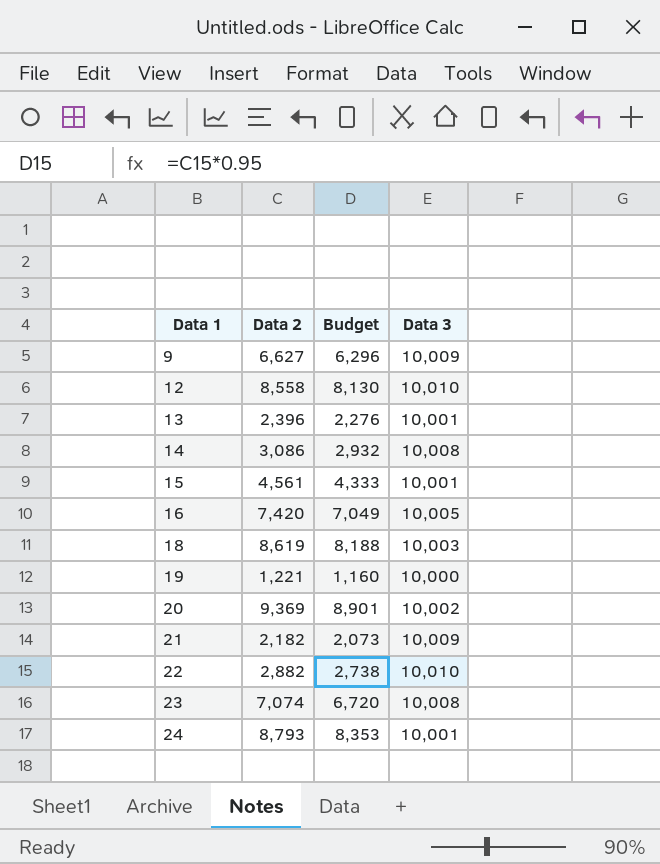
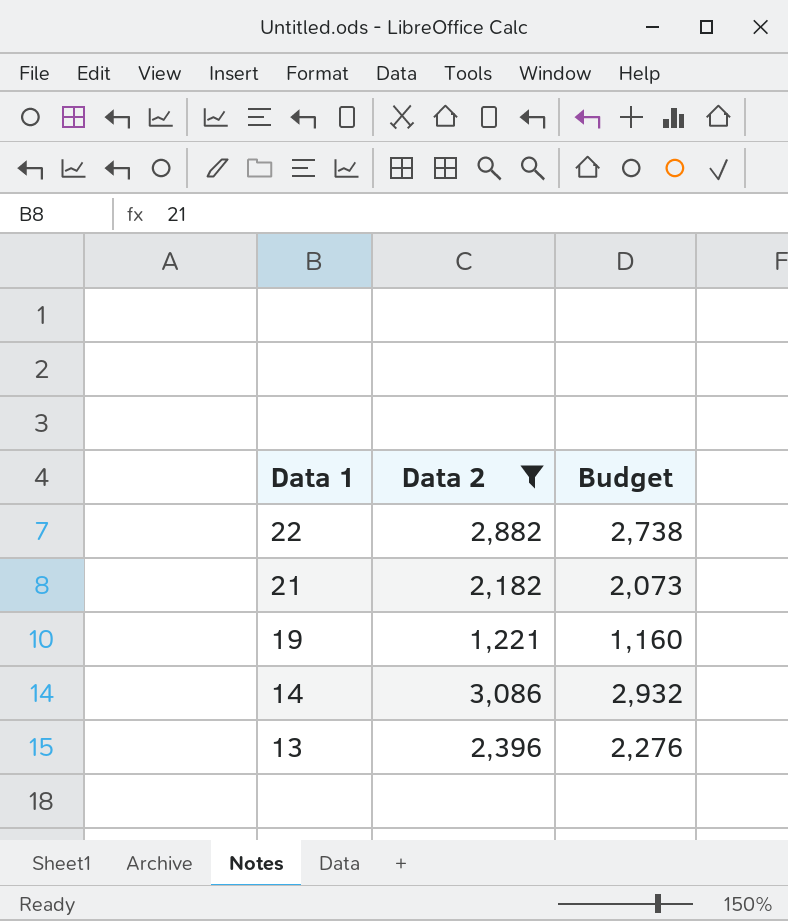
filter: none -> Data 2 <= 3,086
row order: Data 1 ascending -> Data 1 descending
column Data 3 | position: 4 -> none

